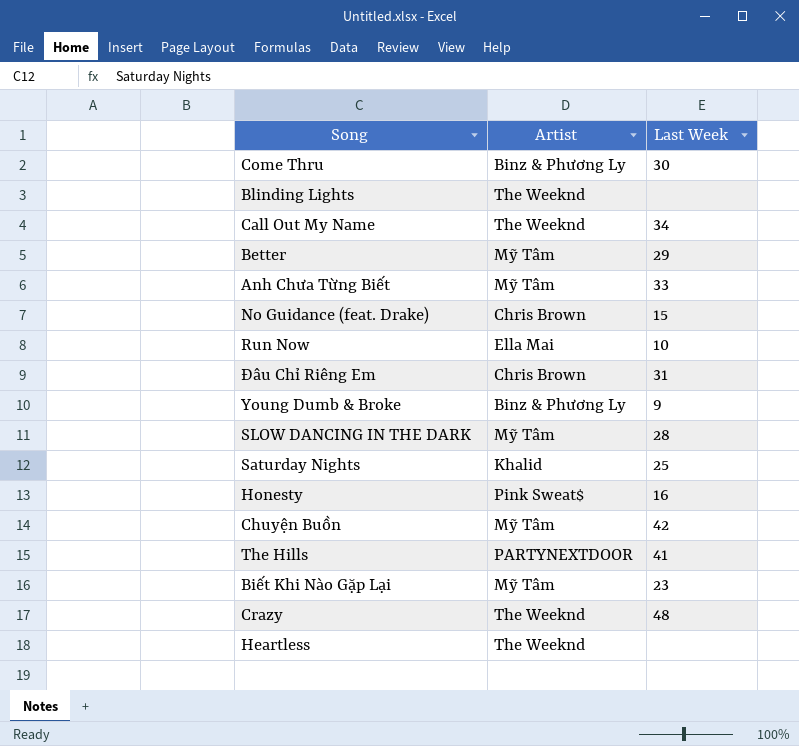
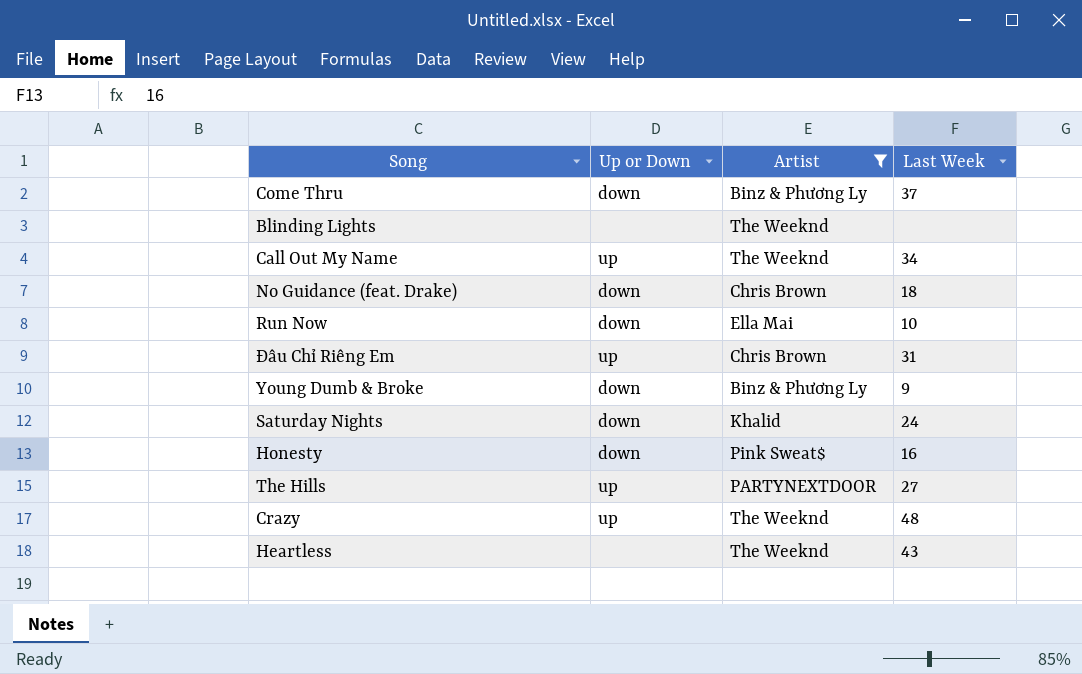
filter: none -> Artist != Mỹ Tâm
column Up or Down | position: none -> 2
Come Thru | Last Week: 30 -> 37
No Guidance (feat. Drake) | Last Week: 15 -> 18
Saturday Nights | Last Week: 25 -> 24
The Hills | Last Week: 41 -> 27
Heartless | Last Week: none -> 43

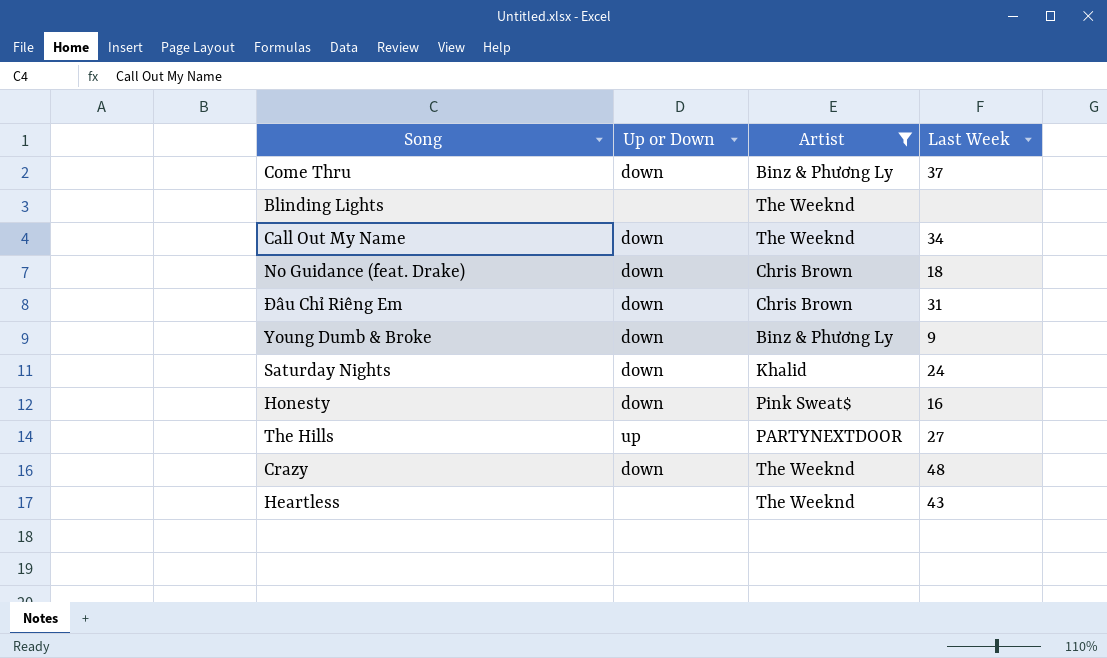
row Run Now: down | Ella Mai | 10 -> none
Call Out My Name | Up or Down: up -> down
Đâu Chỉ Riêng Em | Up or Down: up -> down
Crazy | Up or Down: up -> down

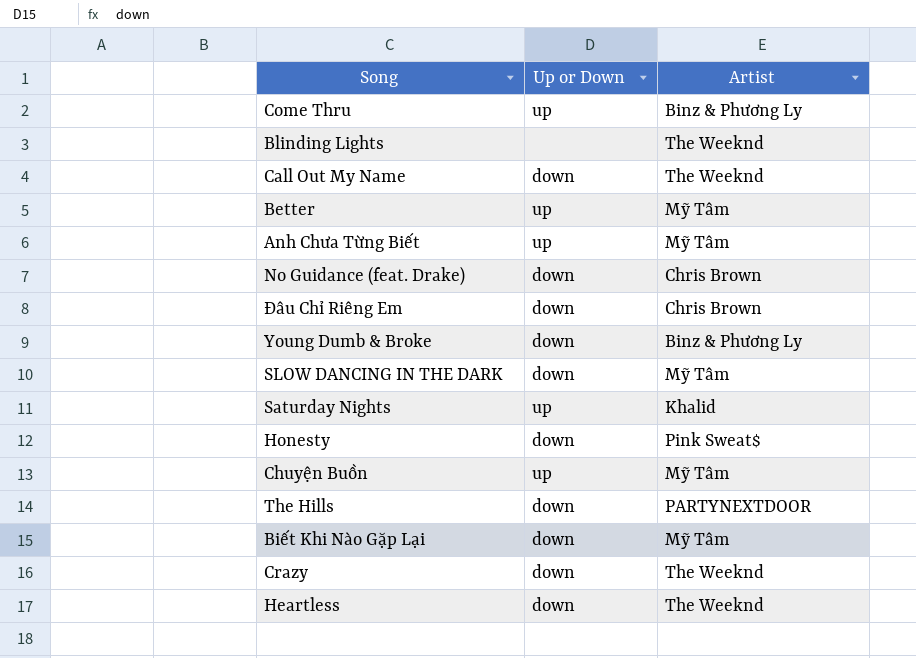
filter: Artist != Mỹ Tâm -> none
column Last Week | position: 4 -> none
Come Thru | Up or Down: down -> up
Saturday Nights | Up or Down: down -> up
The Hills | Up or Down: up -> down
Heartless | Up or Down: none -> down

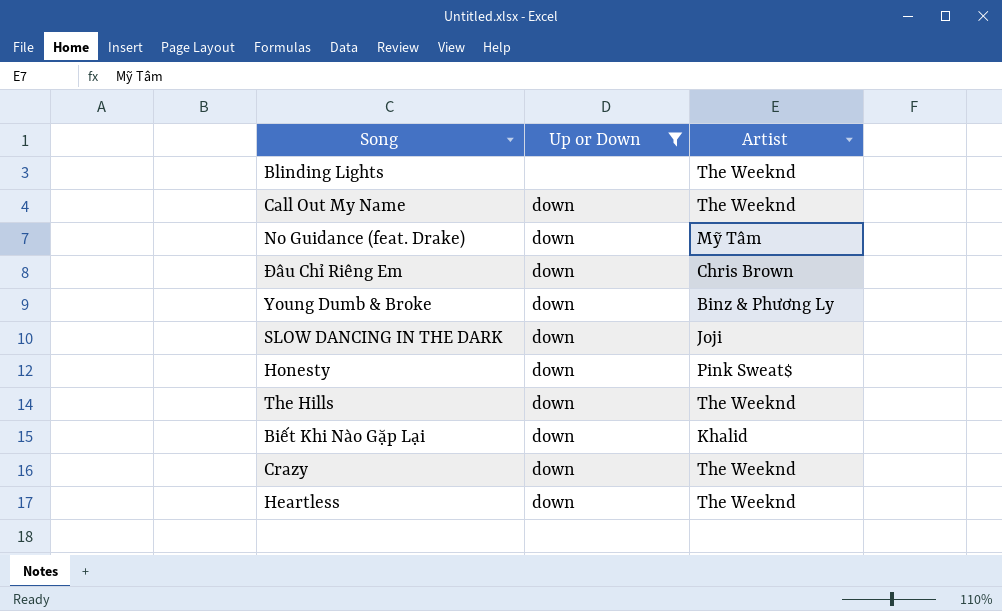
filter: none -> Up or Down != up
No Guidance (feat. Drake) | Artist: Chris Brown -> Mỹ Tâm
SLOW DANCING IN THE DARK | Artist: Mỹ Tâm -> Joji
The Hills | Artist: PARTYNEXTDOOR -> The Weeknd
Biết Khi Nào Gặp Lại | Artist: Mỹ Tâm -> Khalid

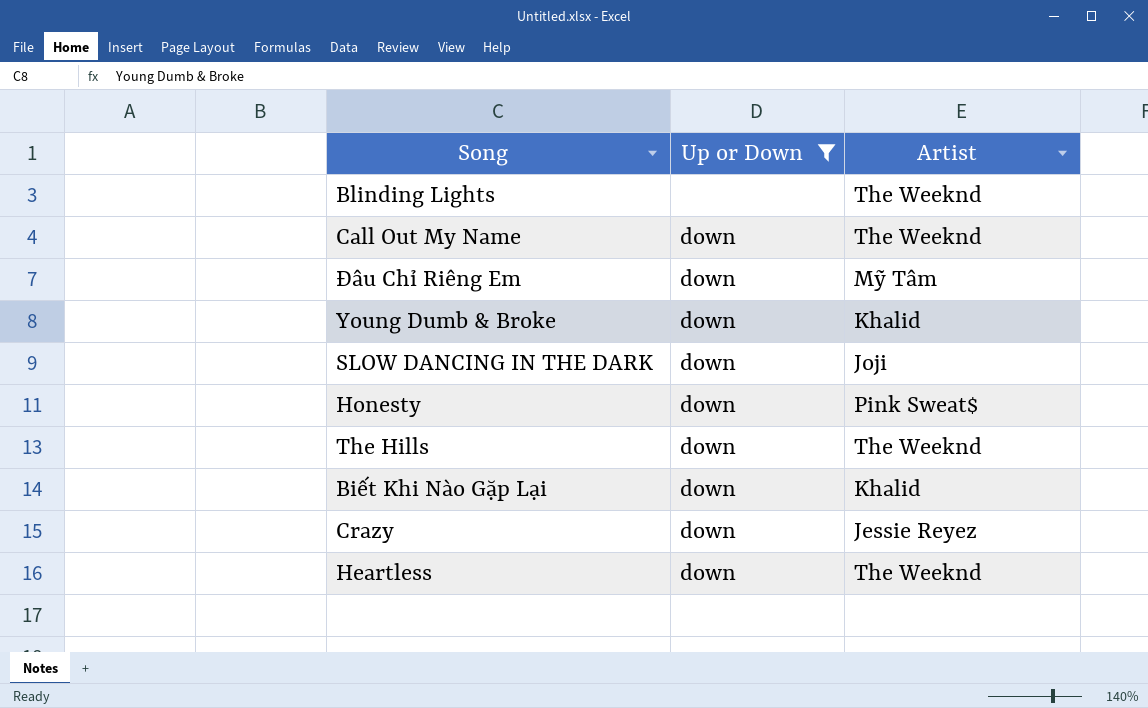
row No Guidance (feat. Drake): down | Mỹ Tâm -> none
Đâu Chỉ Riêng Em | Artist: Chris Brown -> Mỹ Tâm
Young Dumb & Broke | Artist: Binz & Phương Ly -> Khalid
Crazy | Artist: The Weeknd -> Jessie Reyez

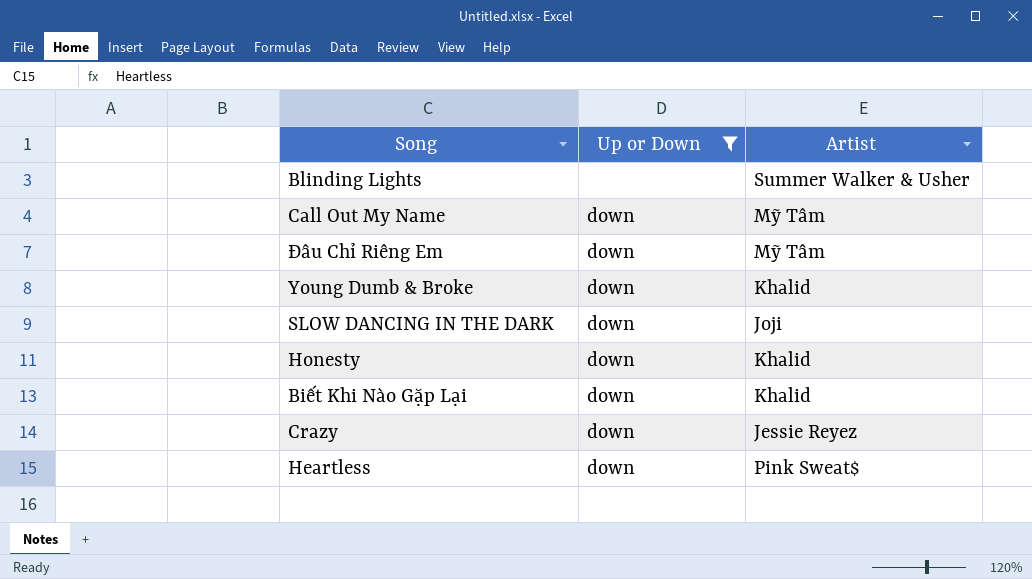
row The Hills: down | The Weeknd -> none
Blinding Lights | Artist: The Weeknd -> Summer Walker & Usher
Call Out My Name | Artist: The Weeknd -> Mỹ Tâm
Honesty | Artist: Pink Sweat$ -> Khalid
Heartless | Artist: The Weeknd -> Pink Sweat$

